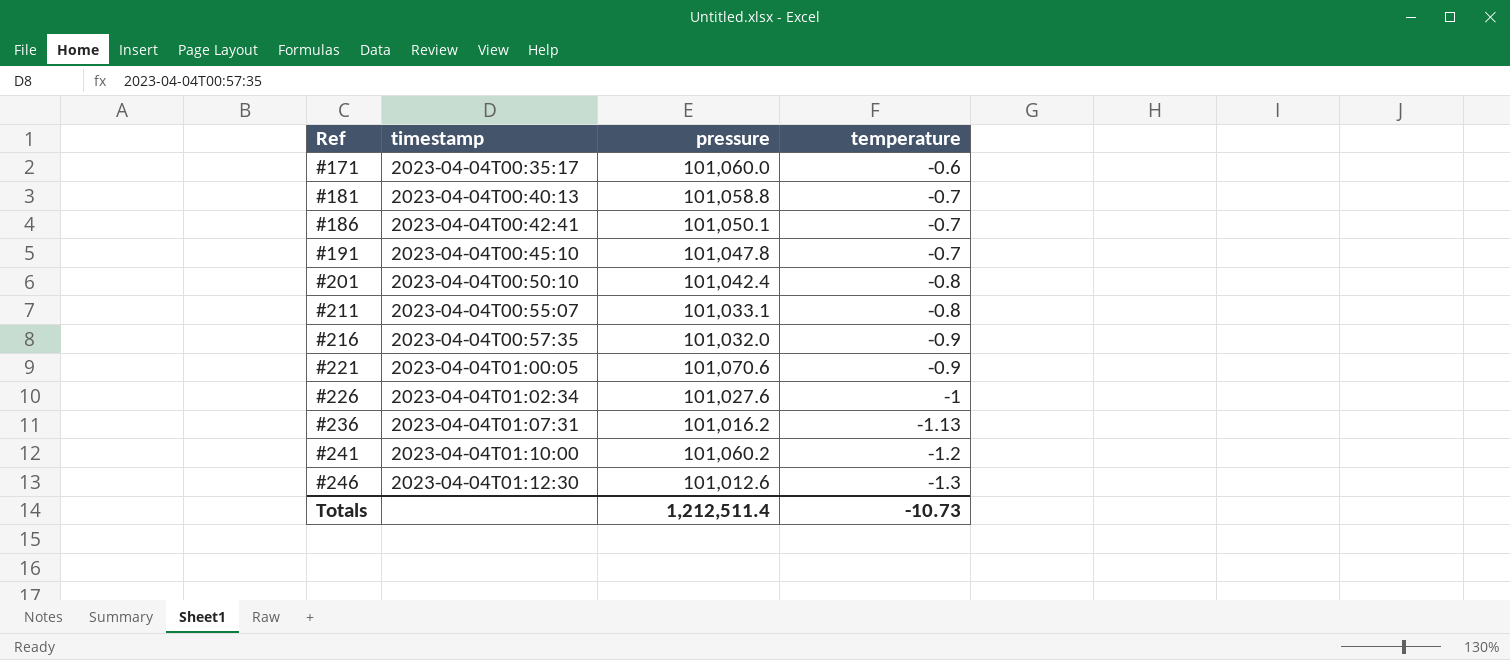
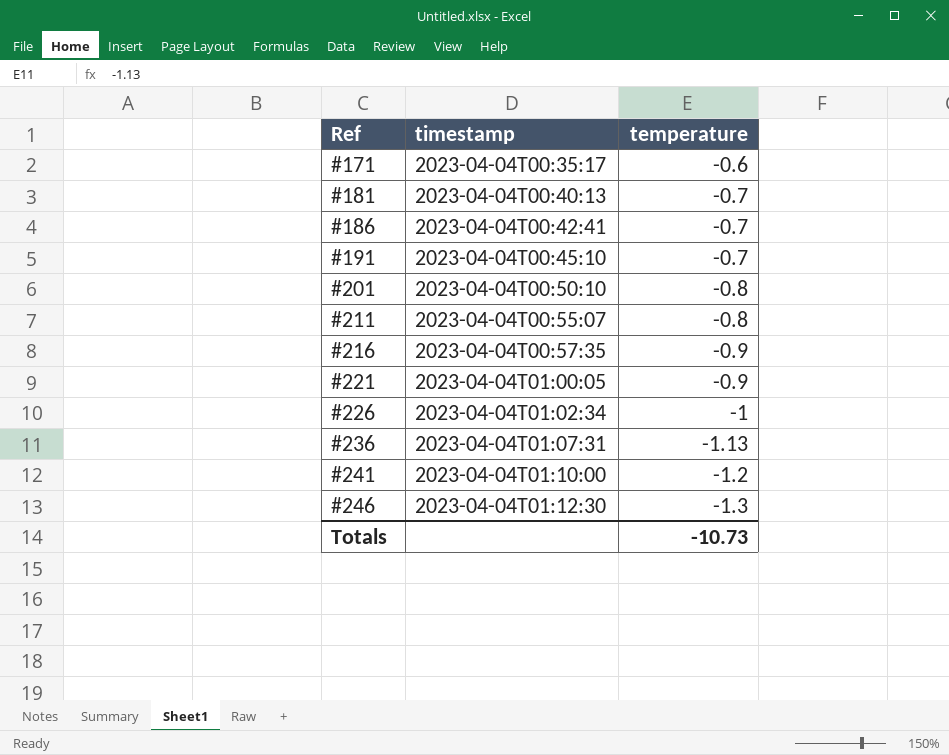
column pressure | position: 3 -> none

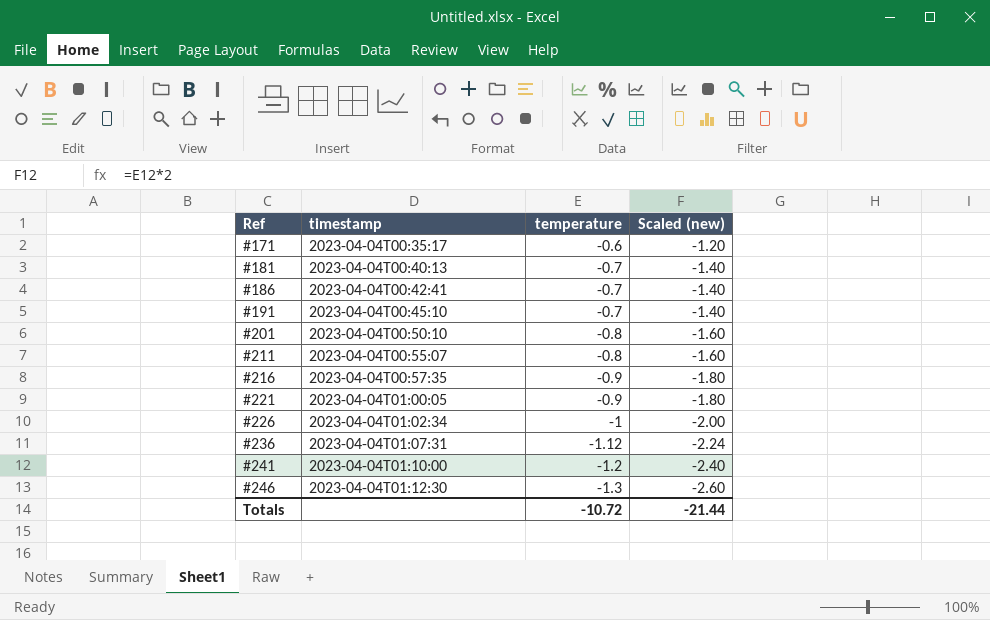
column Scaled (new) | formula: none -> [temperature] * 2
#236 | temperature: -1.13 -> -1.12
Totals | temperature: -10.73 -> -10.72

